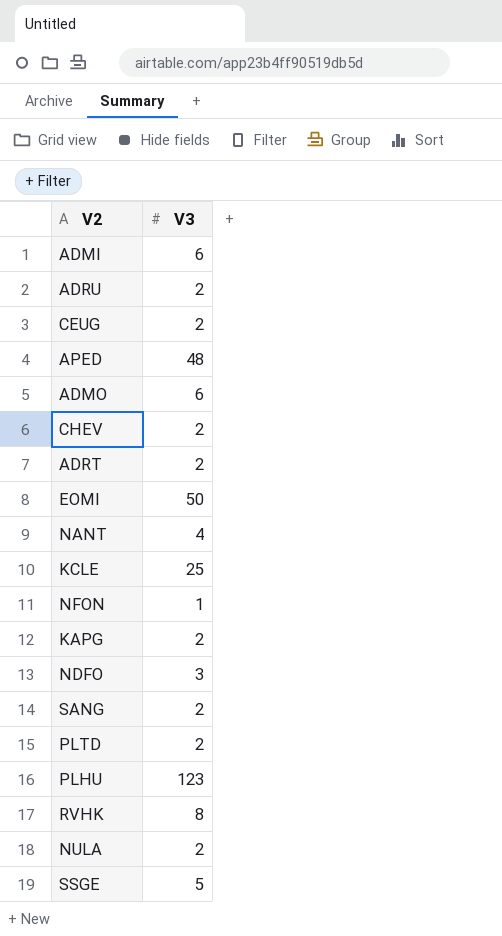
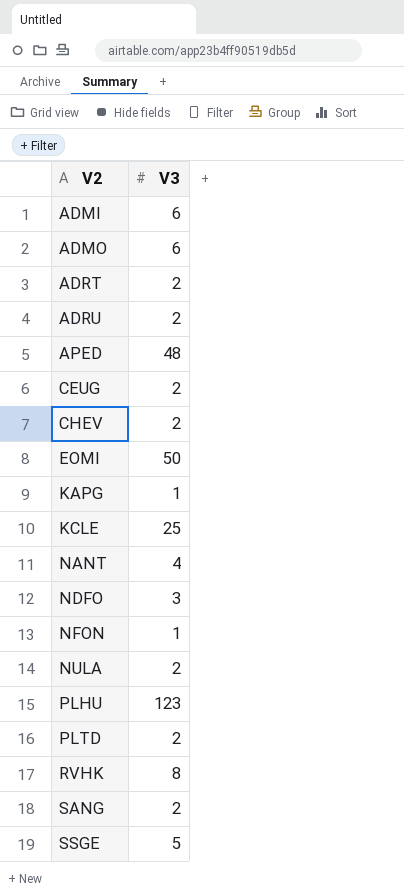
row order: none -> V2 ascending
KAPG | V3: 2 -> 1

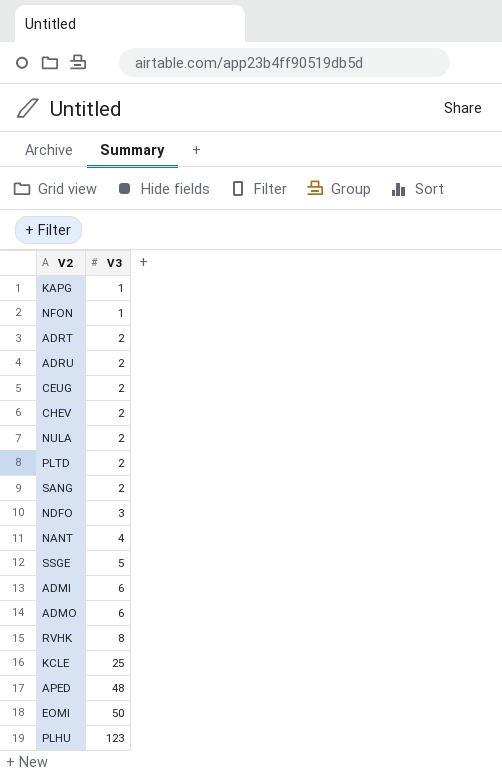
row order: V2 ascending -> V3 ascending

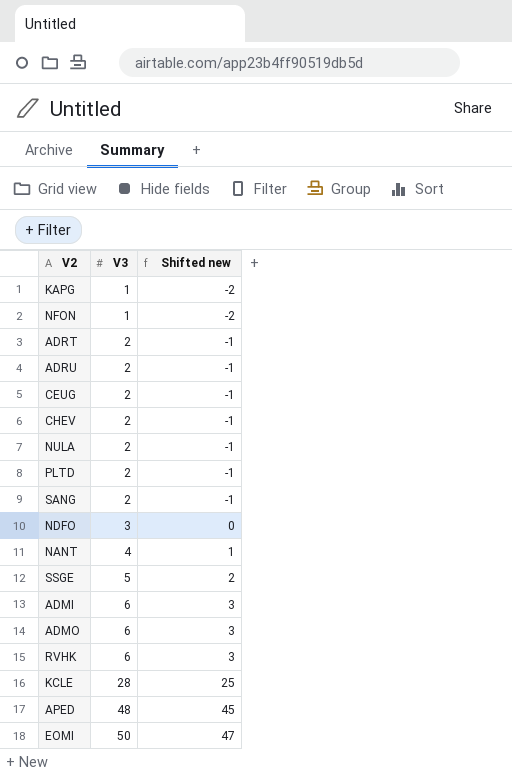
column Shifted new | formula: none -> [V3] - 3
row PLHU: 123 -> none
RVHK | V3: 8 -> 6
KCLE | V3: 25 -> 28

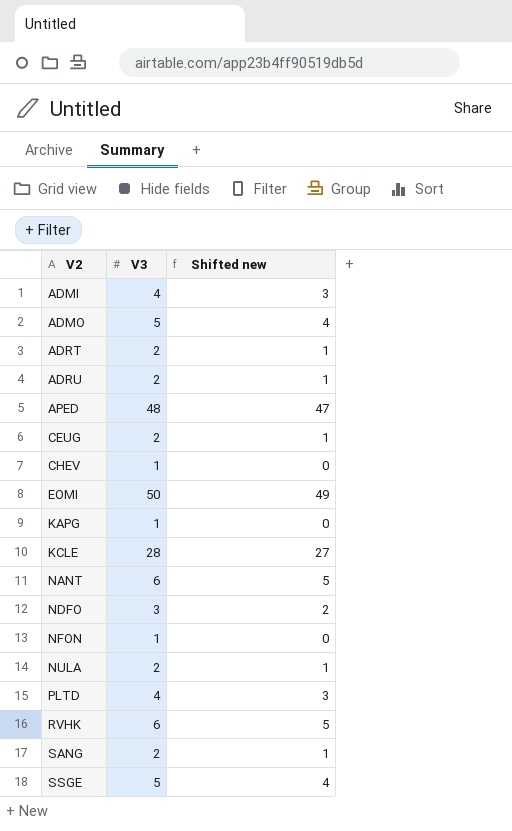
row order: V3 ascending -> V2 ascending
column Shifted new | formula: [V3] - 3 -> [V3] - 1
ADMI | V3: 6 -> 4
ADMO | V3: 6 -> 5
CHEV | V3: 2 -> 1
NANT | V3: 4 -> 6
PLTD | V3: 2 -> 4

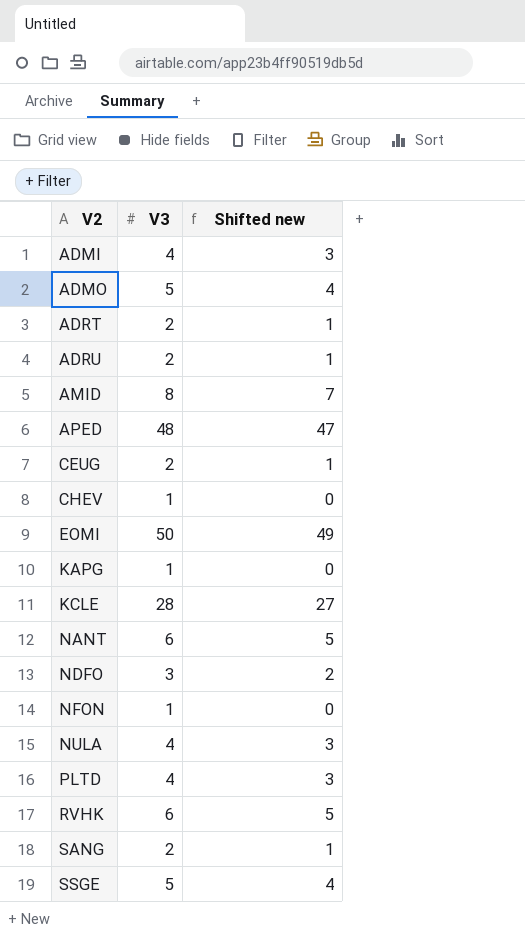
row AMID: none -> 8 | 7
NULA | V3: 2 -> 4
NULA | Shifted new: 1 -> 3

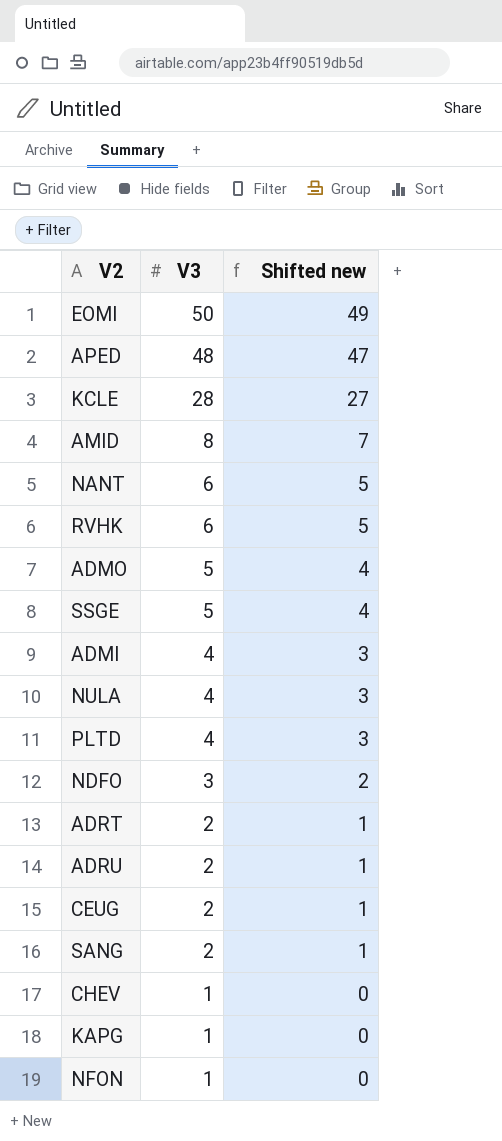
row order: V2 ascending -> V3 descending

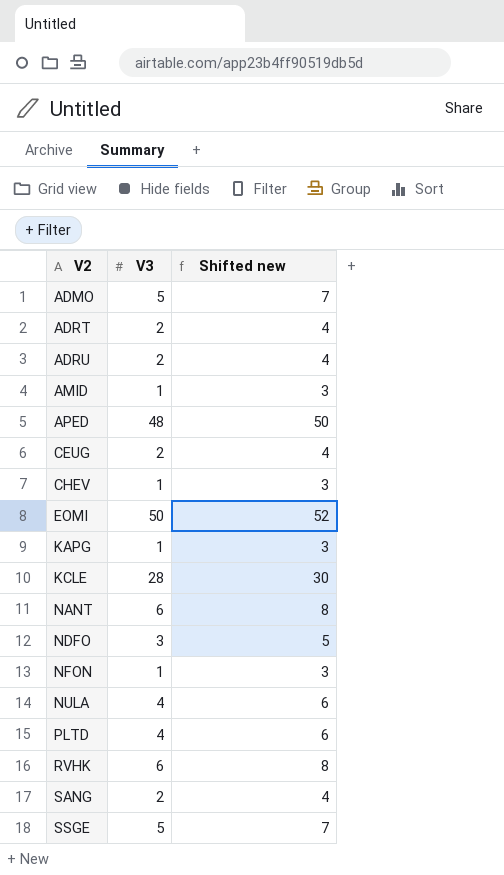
row order: V3 descending -> V2 ascending
column Shifted new | formula: [V3] - 1 -> [V3] + 2
row ADMI: 4 | 3 -> none
AMID | V3: 8 -> 1

